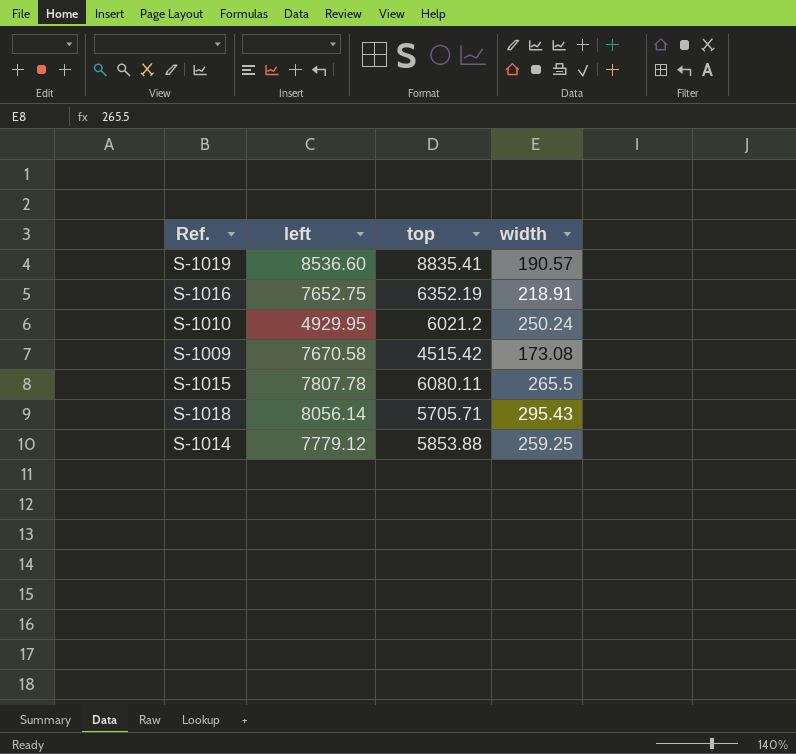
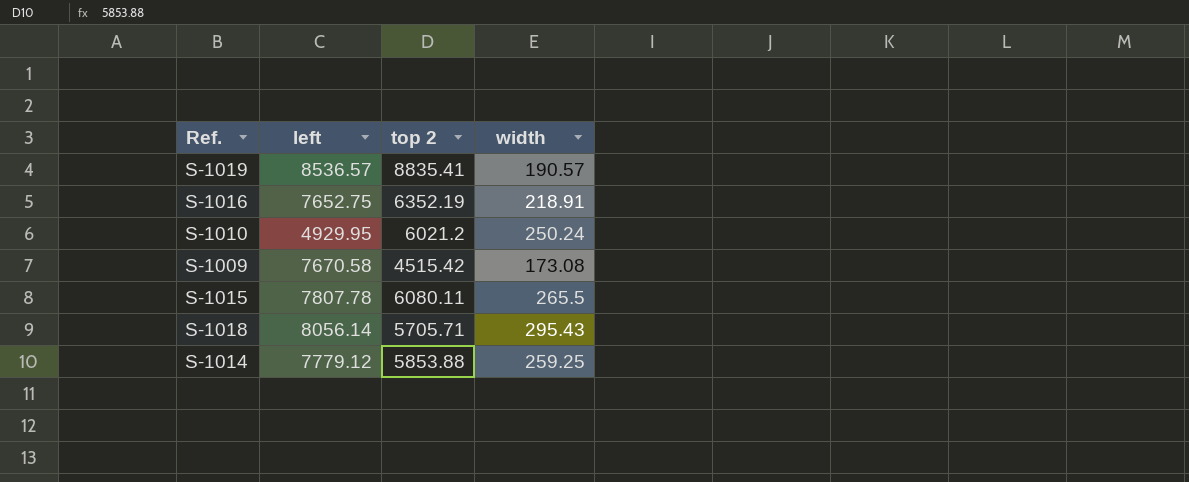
column name: top -> top 2
S-1019 | left: 8536.60 -> 8536.57

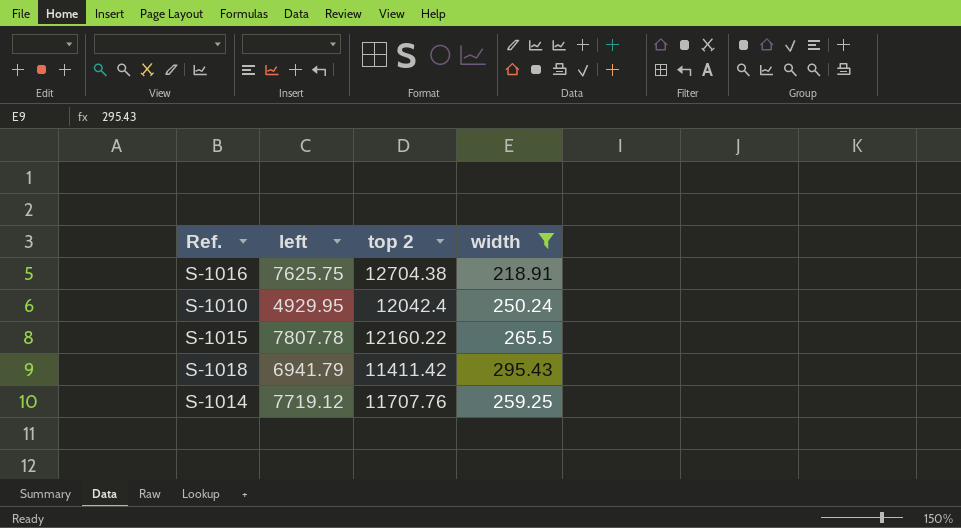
filter: none -> width >= 218.91
S-1016 | left: 7652.75 -> 7625.75
S-1016 | top 2: 6352.19 -> 12704.38
S-1010 | top 2: 6021.2 -> 12042.4
S-1015 | top 2: 6080.11 -> 12160.22
S-1018 | left: 8056.14 -> 6941.79
S-1018 | top 2: 5705.71 -> 11411.42
S-1014 | left: 7779.12 -> 7719.12
S-1014 | top 2: 5853.88 -> 11707.76

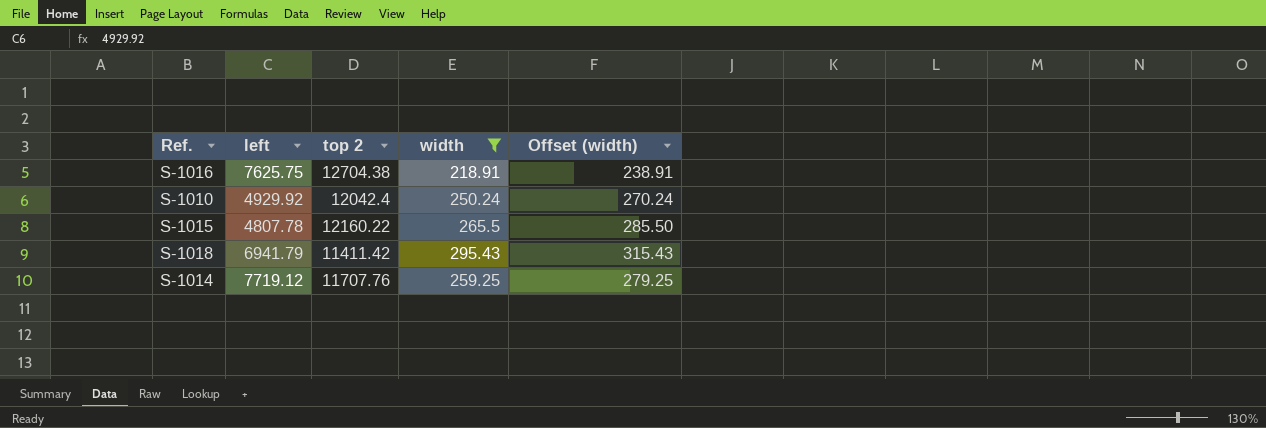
column Offset (width) | formula: none -> [width] + 20
S-1010 | left: 4929.95 -> 4929.92
S-1015 | left: 7807.78 -> 4807.78

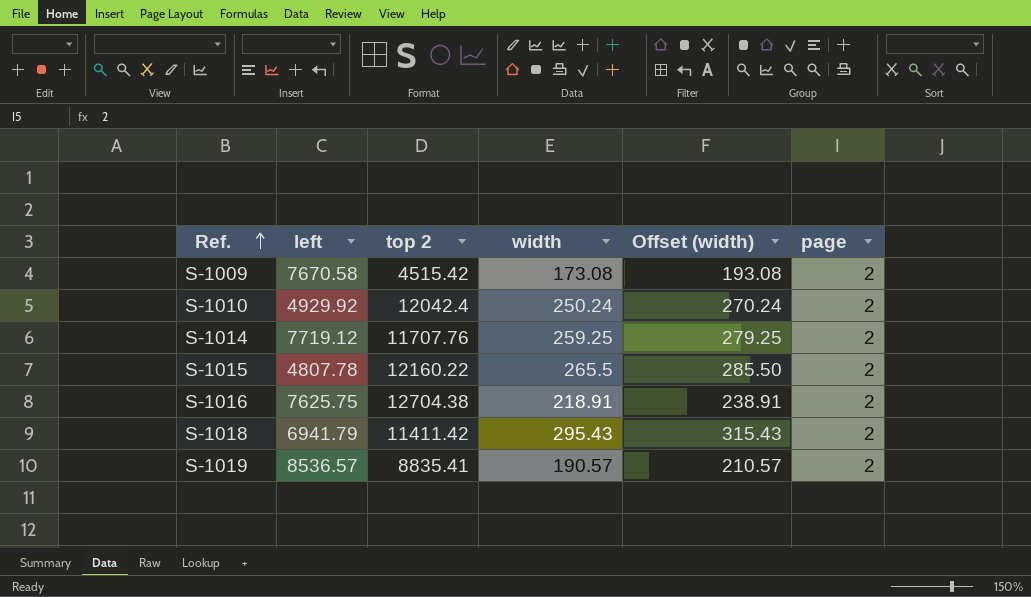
filter: width >= 218.91 -> none
row order: none -> Ref. ascending
column page | position: none -> 6

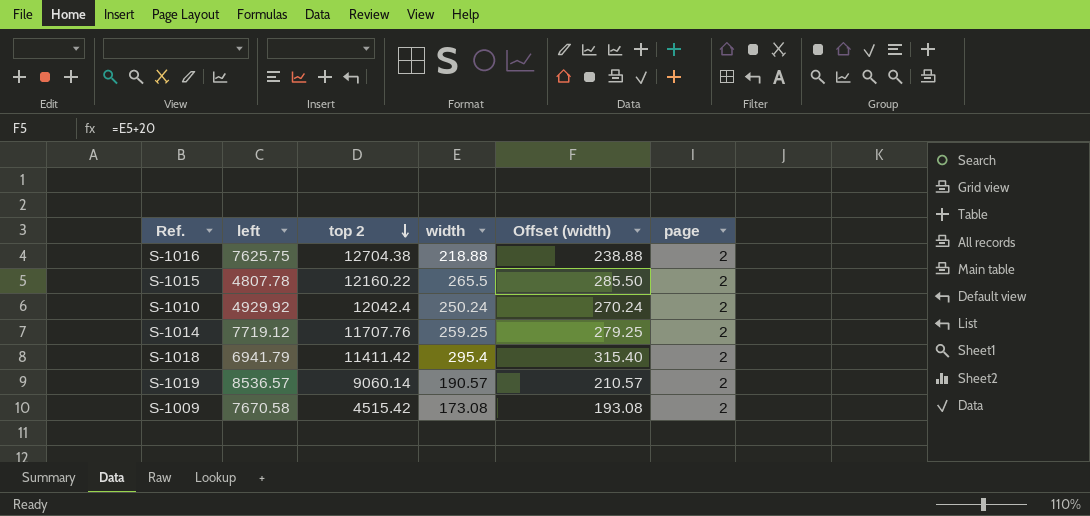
row order: Ref. ascending -> top 2 descending
S-1016 | width: 218.91 -> 218.88
S-1016 | Offset (width): 238.91 -> 238.88
S-1018 | width: 295.43 -> 295.4
S-1018 | Offset (width): 315.43 -> 315.40
S-1019 | top 2: 8835.41 -> 9060.14

